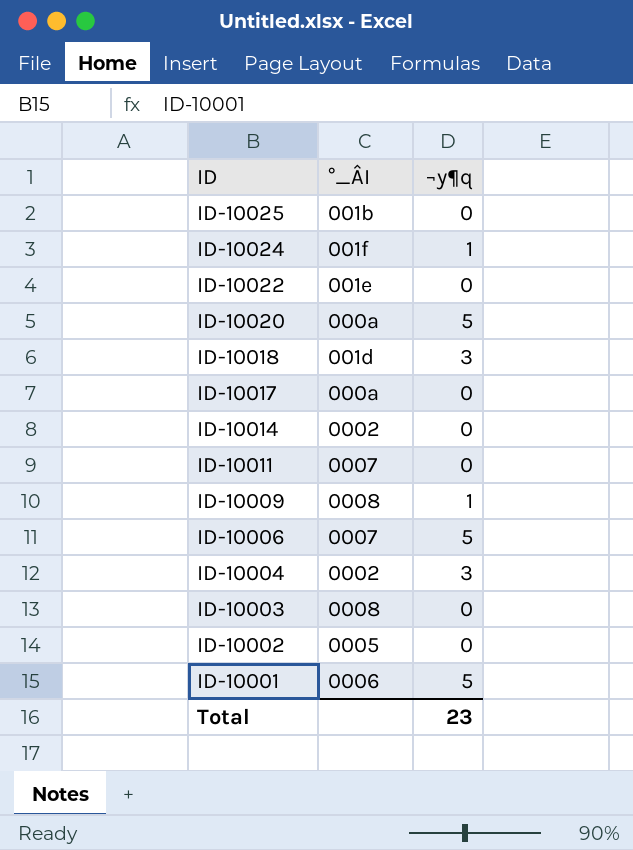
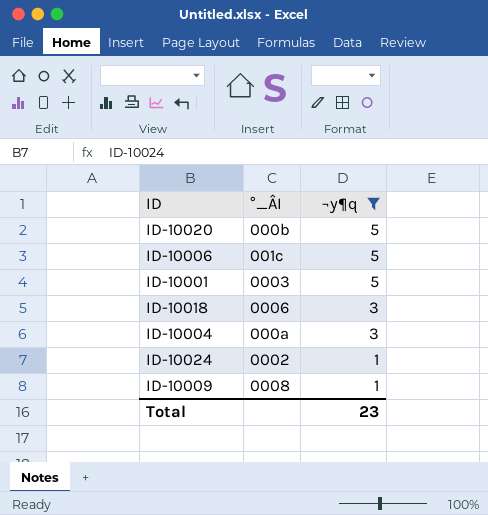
filter: none -> ¬y¶q != 0
row order: ID descending -> ¬y¶q descending
ID-10020 | °_ÂI: 000a -> 000b
ID-10006 | °_ÂI: 0007 -> 001c
ID-10001 | °_ÂI: 0006 -> 0003
ID-10018 | °_ÂI: 001d -> 0006
ID-10004 | °_ÂI: 0002 -> 000a
ID-10024 | °_ÂI: 001f -> 0002

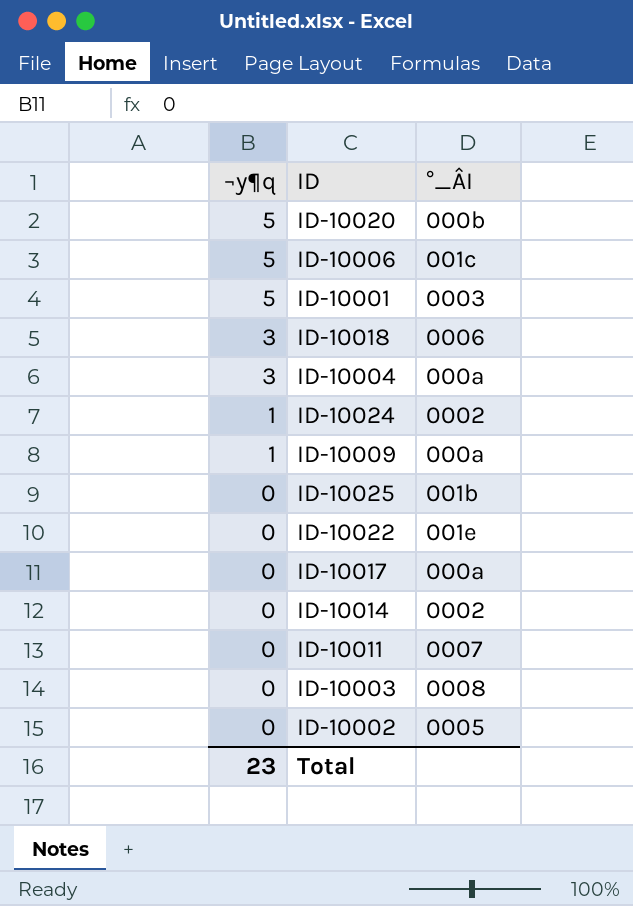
filter: ¬y¶q != 0 -> none
column ¬y¶q | position: 3 -> 1
ID-10009 | °_ÂI: 0008 -> 000a

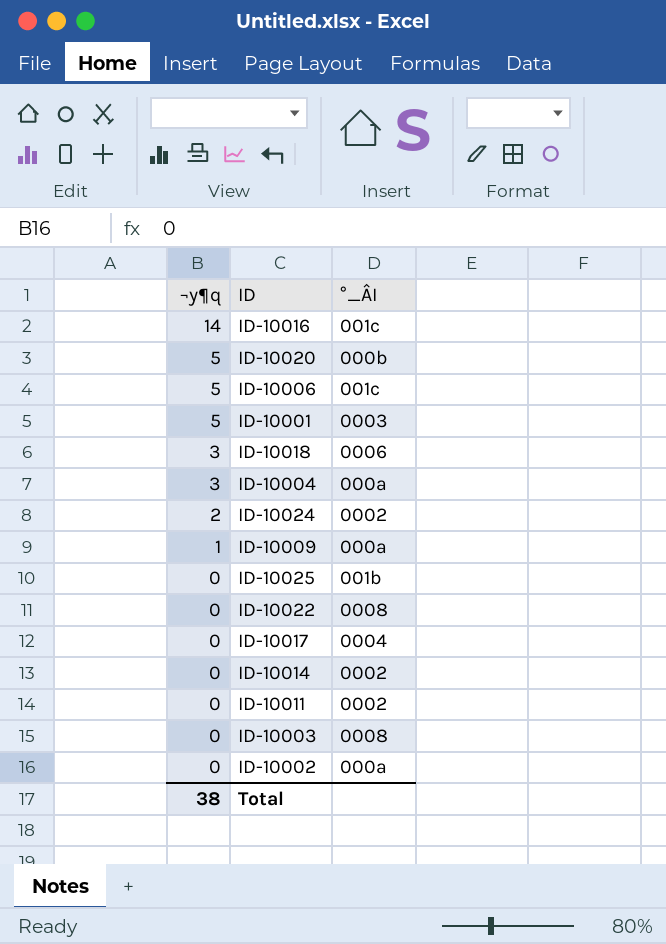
row ID-10016: none -> 14 | 001c
ID-10024 | ¬y¶q: 1 -> 2
ID-10022 | °_ÂI: 001e -> 0008
ID-10017 | °_ÂI: 000a -> 0004
ID-10011 | °_ÂI: 0007 -> 0002
ID-10002 | °_ÂI: 0005 -> 000a
Total | ¬y¶q: 23 -> 38

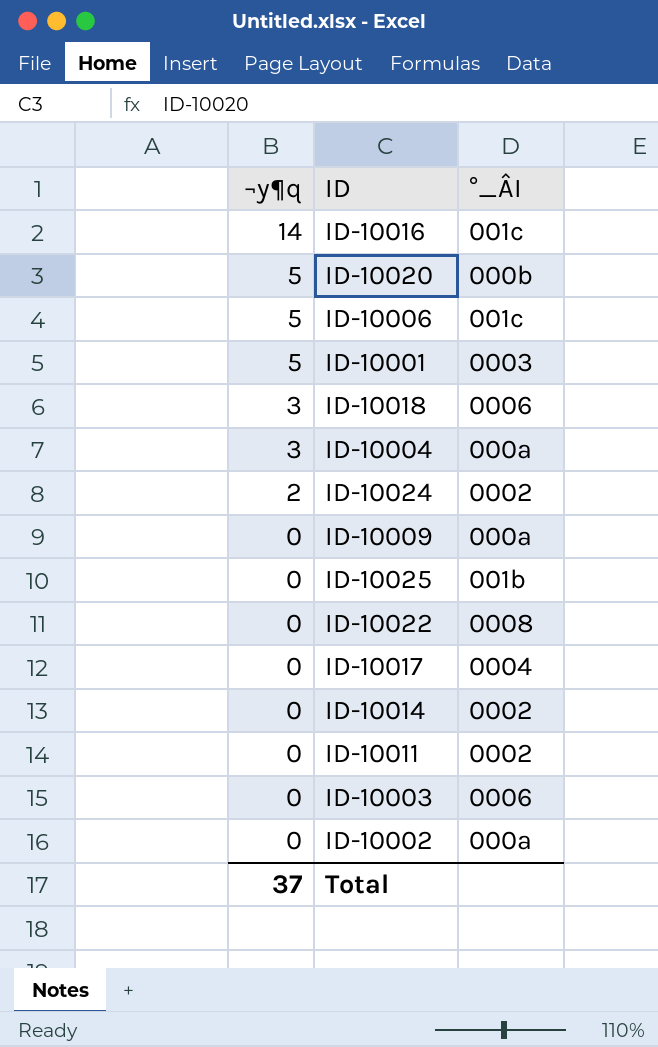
ID-10009 | ¬y¶q: 1 -> 0
ID-10003 | °_ÂI: 0008 -> 0006
Total | ¬y¶q: 38 -> 37

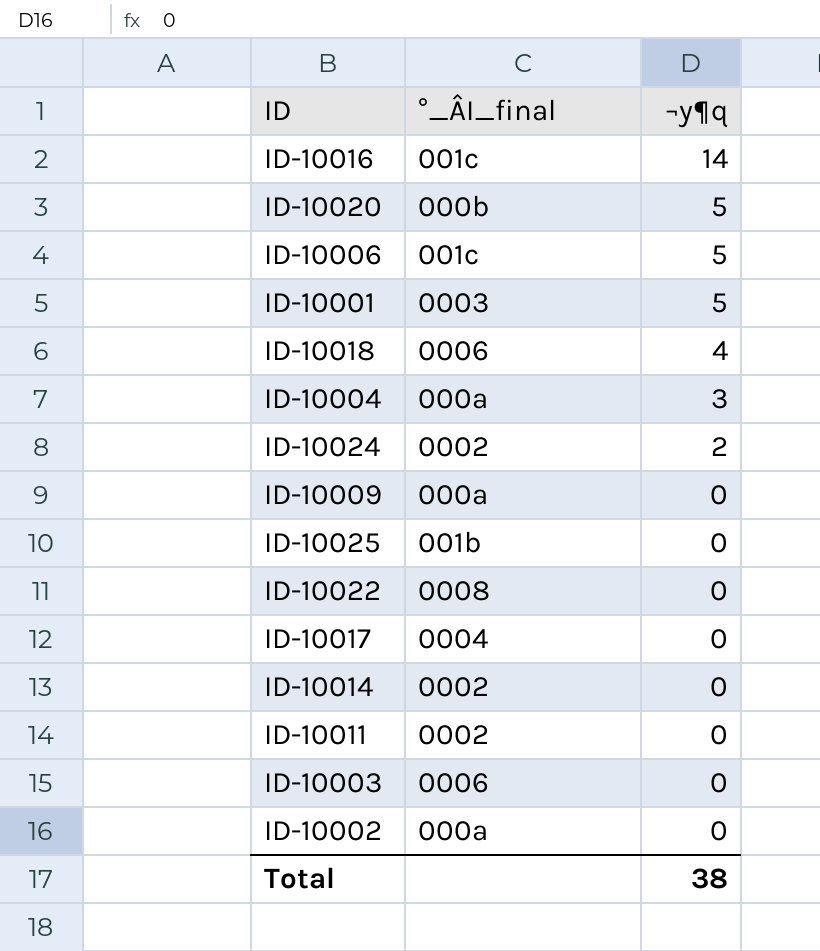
column name: °_ÂI -> °_ÂI_final
column ¬y¶q | position: 1 -> 3
ID-10018 | ¬y¶q: 3 -> 4
Total | ¬y¶q: 37 -> 38

